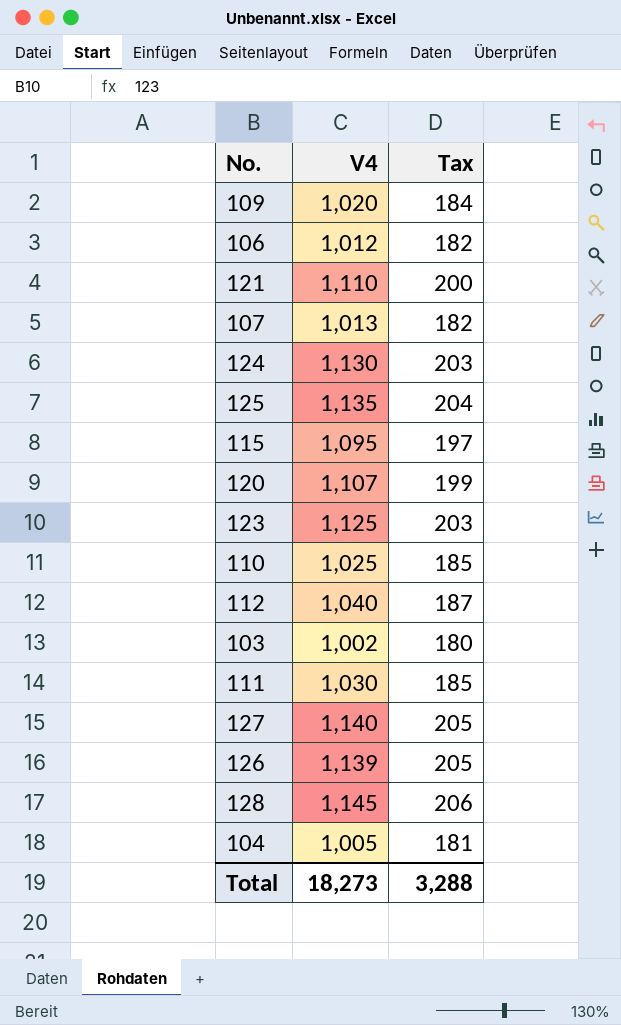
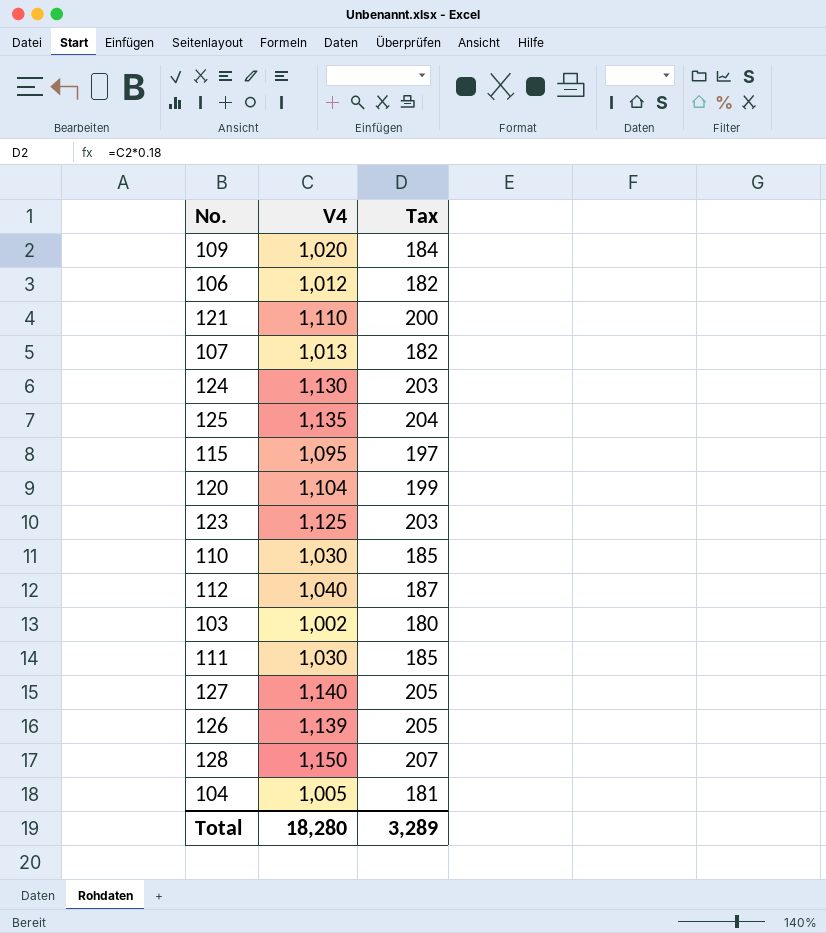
120 | V4: 1,107 -> 1,104
110 | V4: 1,025 -> 1,030
128 | V4: 1,145 -> 1,150
128 | Tax: 206 -> 207
Total | V4: 18,273 -> 18,280
Total | Tax: 3,288 -> 3,289

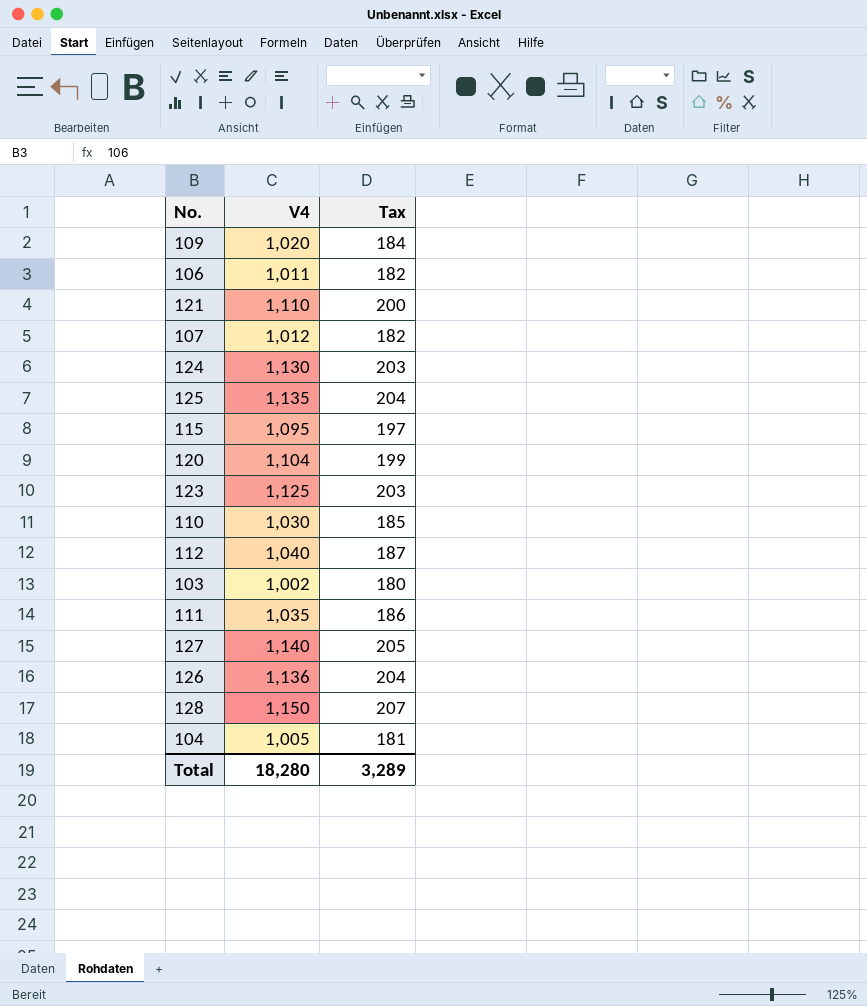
106 | V4: 1,012 -> 1,011
107 | V4: 1,013 -> 1,012
111 | V4: 1,030 -> 1,035
111 | Tax: 185 -> 186
126 | V4: 1,139 -> 1,136
126 | Tax: 205 -> 204

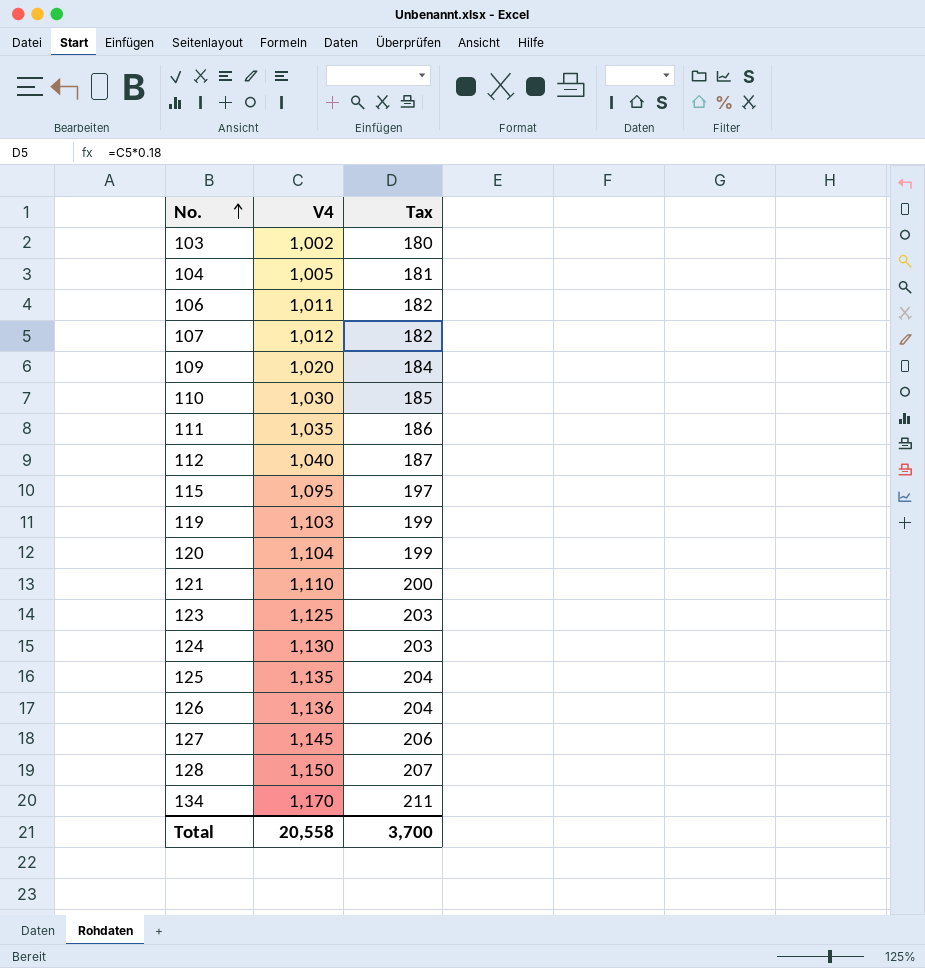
row order: none -> No. ascending
row 119: none -> 1,103 | 199
127 | V4: 1,140 -> 1,145
127 | Tax: 205 -> 206
row 134: none -> 1,170 | 211
Total | V4: 18,280 -> 20,558
Total | Tax: 3,289 -> 3,700

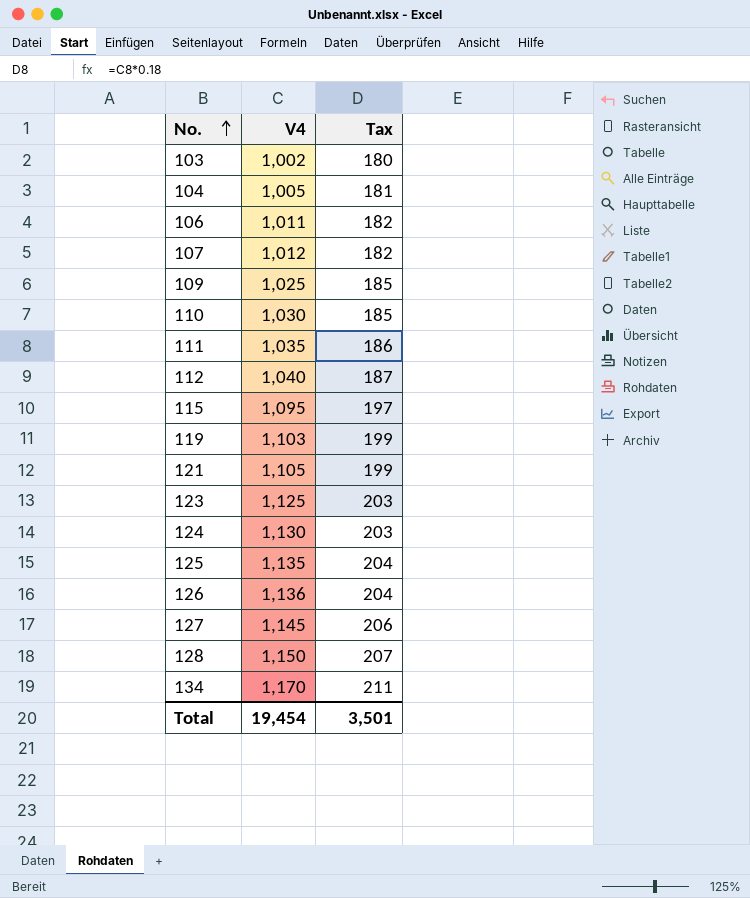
row 120: 1,104 | 199 -> none
109 | V4: 1,020 -> 1,025
109 | Tax: 184 -> 185
121 | V4: 1,110 -> 1,105
121 | Tax: 200 -> 199
Total | V4: 20,558 -> 19,454
Total | Tax: 3,700 -> 3,501

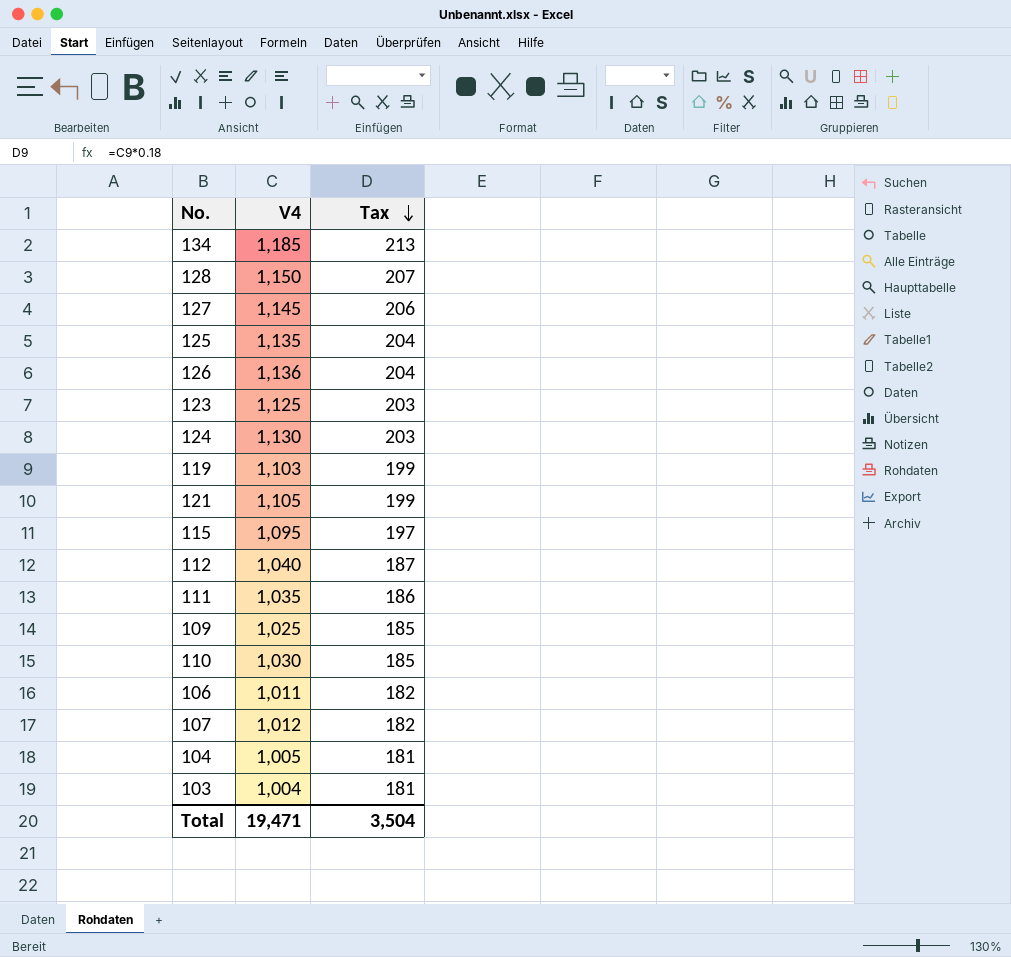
row order: No. ascending -> Tax descending
134 | V4: 1,170 -> 1,185
134 | Tax: 211 -> 213
103 | V4: 1,002 -> 1,004
103 | Tax: 180 -> 181
Total | V4: 19,454 -> 19,471
Total | Tax: 3,501 -> 3,504

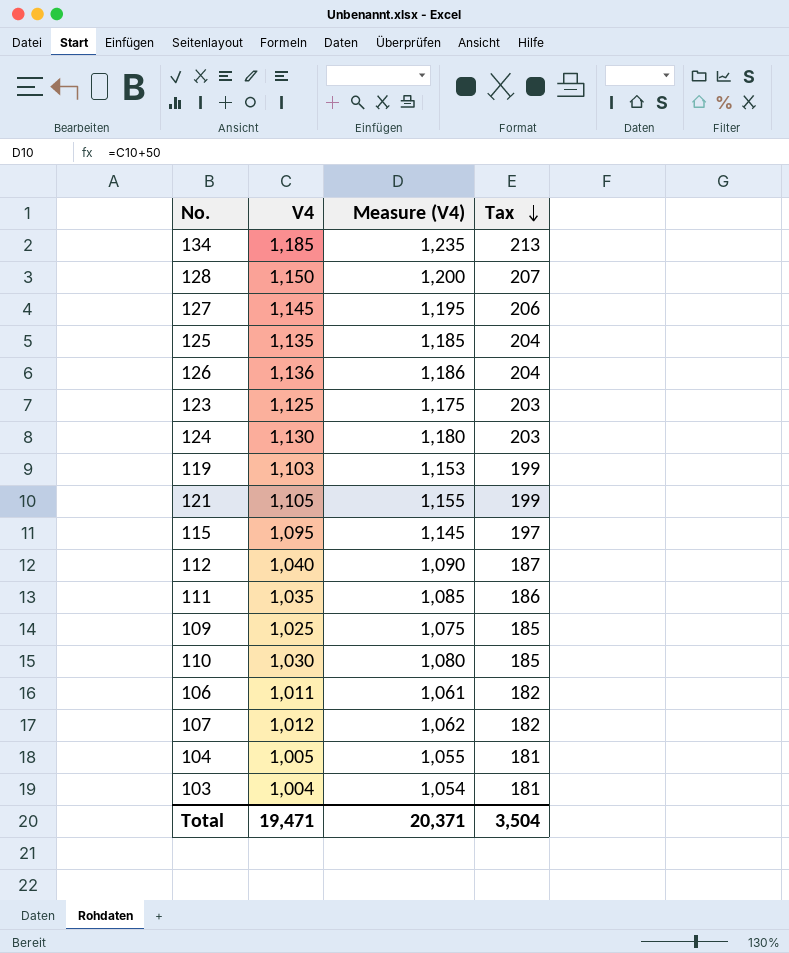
column Measure (V4) | formula: none -> [V4] + 50

